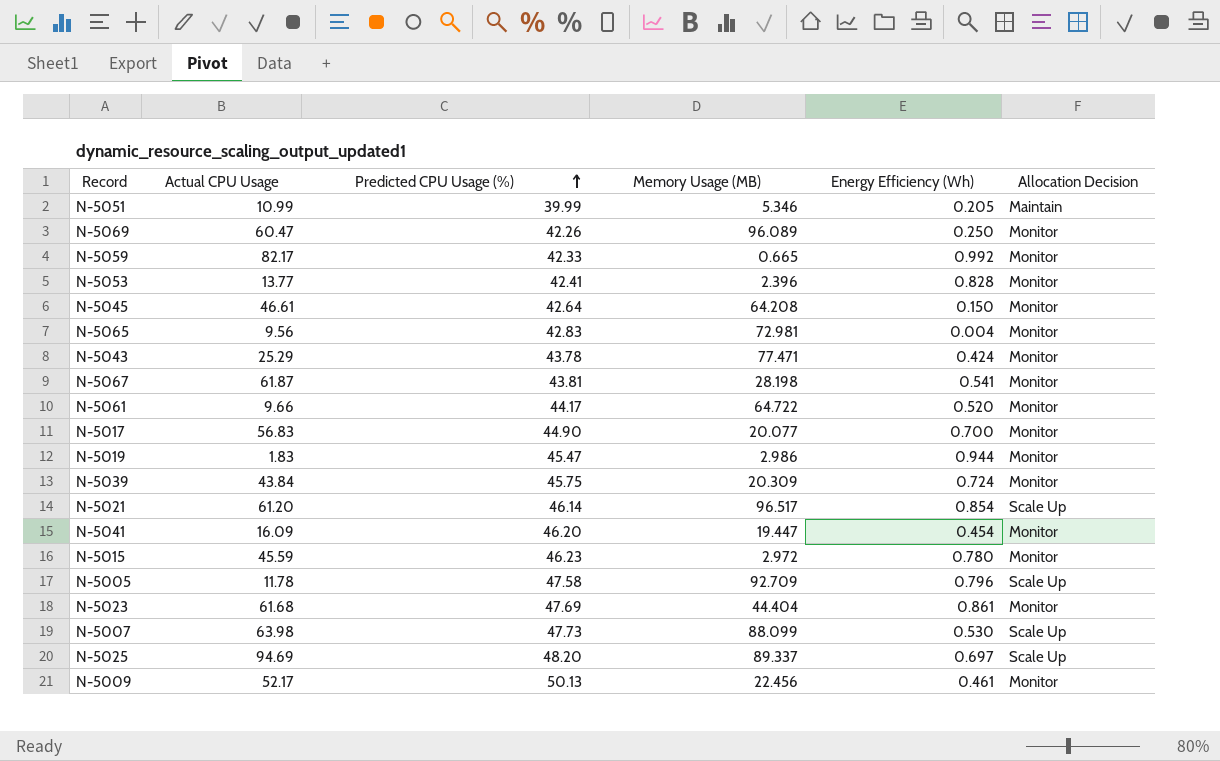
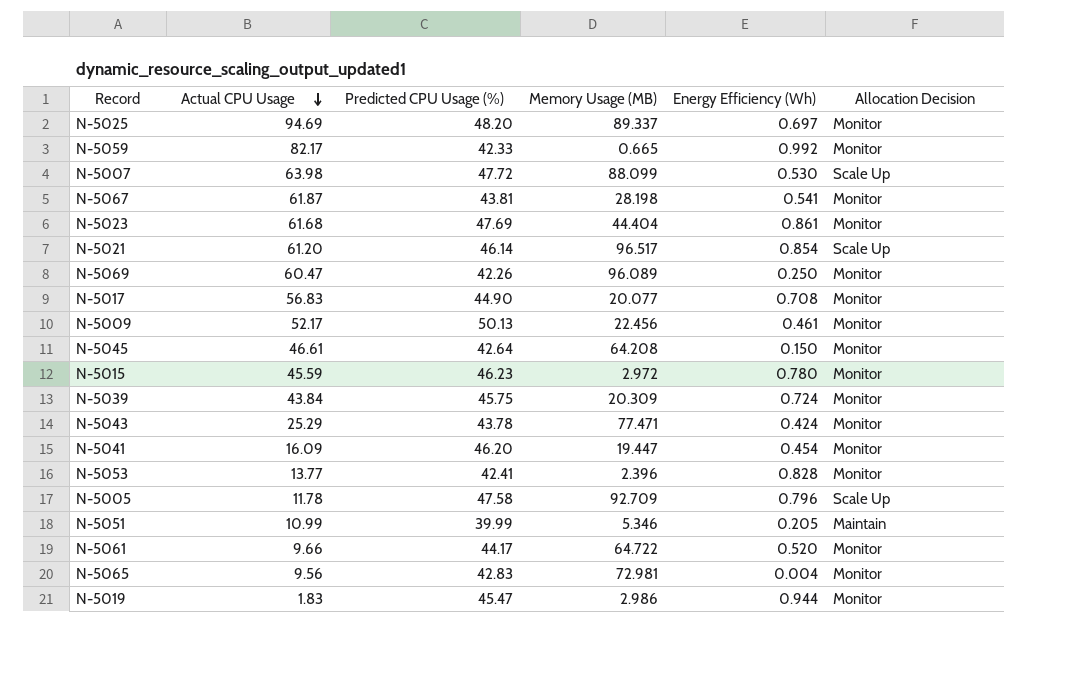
row order: Predicted CPU Usage (%) ascending -> Actual CPU Usage descending
N-5025 | Allocation Decision: Scale Up -> Monitor
N-5007 | Predicted CPU Usage (%): 47.73 -> 47.72
N-5017 | Energy Efficiency (Wh): 0.700 -> 0.708

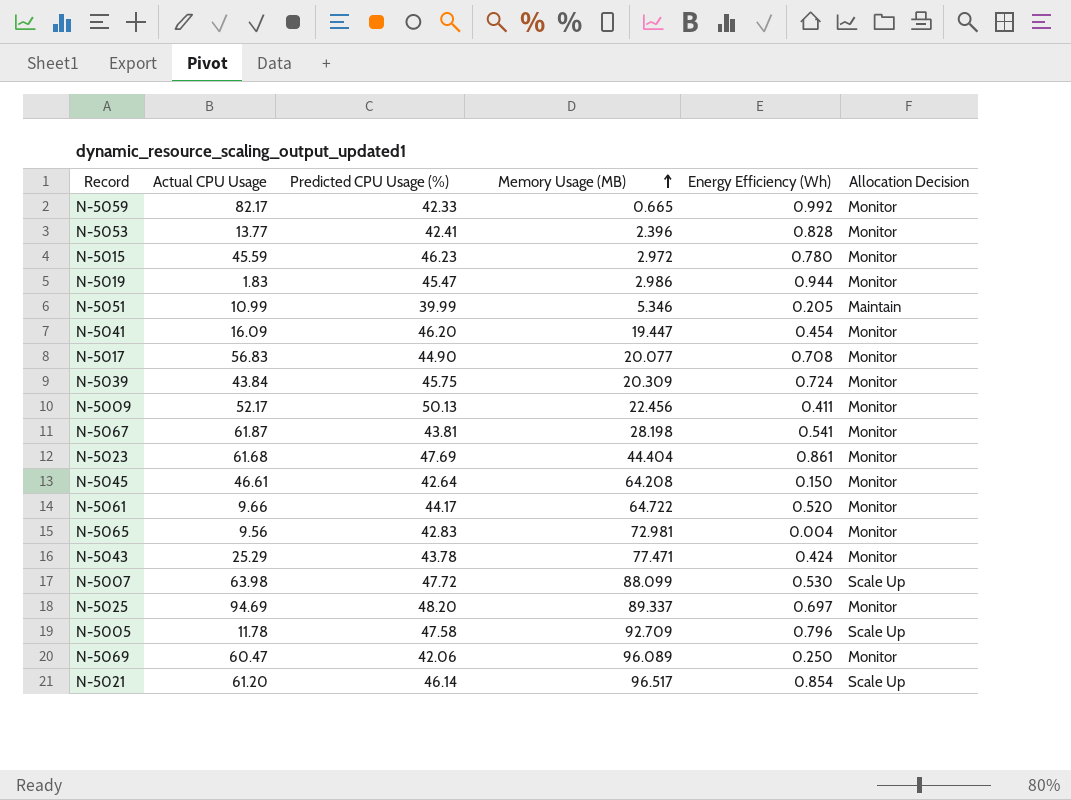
row order: Actual CPU Usage descending -> Memory Usage (MB) ascending
N-5009 | Energy Efficiency (Wh): 0.461 -> 0.411
N-5069 | Predicted CPU Usage (%): 42.26 -> 42.06

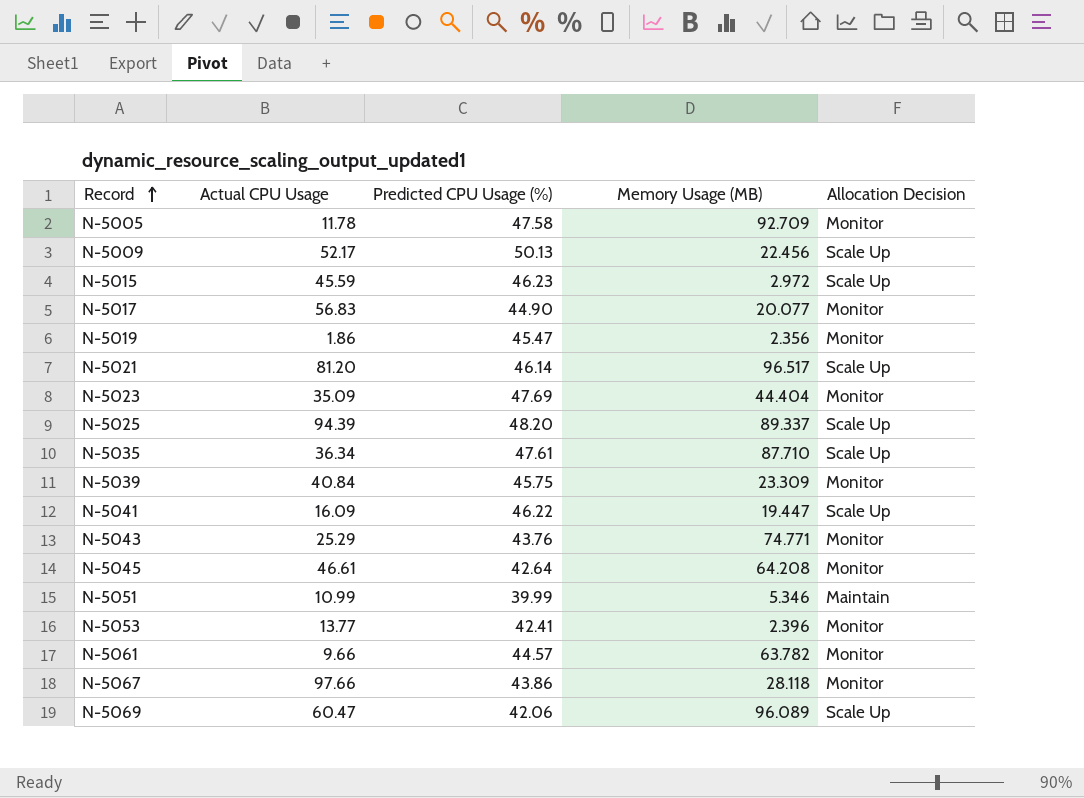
row order: Memory Usage (MB) ascending -> Record ascending
column Energy Efficiency (Wh) | position: 5 -> none
row N-5059: 82.17 | 42.33 | 0.665 | 0.992 | Monitor -> none
row N-5065: 9.56 | 42.83 | 72.981 | 0.004 | Monitor -> none
row N-5007: 63.98 | 47.72 | 88.099 | 0.530 | Scale Up -> none
N-5005 | Allocation Decision: Scale Up -> Monitor
N-5009 | Allocation Decision: Monitor -> Scale Up
N-5015 | Allocation Decision: Monitor -> Scale Up
N-5019 | Actual CPU Usage: 1.83 -> 1.86
N-5019 | Memory Usage (MB): 2.986 -> 2.356
N-5021 | Actual CPU Usage: 61.20 -> 81.20
N-5023 | Actual CPU Usage: 61.68 -> 35.09
N-5025 | Actual CPU Usage: 94.69 -> 94.39
N-5025 | Allocation Decision: Monitor -> Scale Up
row N-5035: none -> 36.34 | 47.61 | 87.710 | Scale Up
N-5039 | Actual CPU Usage: 43.84 -> 40.84
N-5039 | Memory Usage (MB): 20.309 -> 23.309
N-5041 | Predicted CPU Usage (%): 46.20 -> 46.22
N-5041 | Allocation Decision: Monitor -> Scale Up
N-5043 | Predicted CPU Usage (%): 43.78 -> 43.76
N-5043 | Memory Usage (MB): 77.471 -> 74.771
N-5061 | Predicted CPU Usage (%): 44.17 -> 44.57
N-5061 | Memory Usage (MB): 64.722 -> 63.782
N-5067 | Actual CPU Usage: 61.87 -> 97.66
N-5067 | Predicted CPU Usage (%): 43.81 -> 43.86
N-5067 | Memory Usage (MB): 28.198 -> 28.118
N-5069 | Allocation Decision: Monitor -> Scale Up

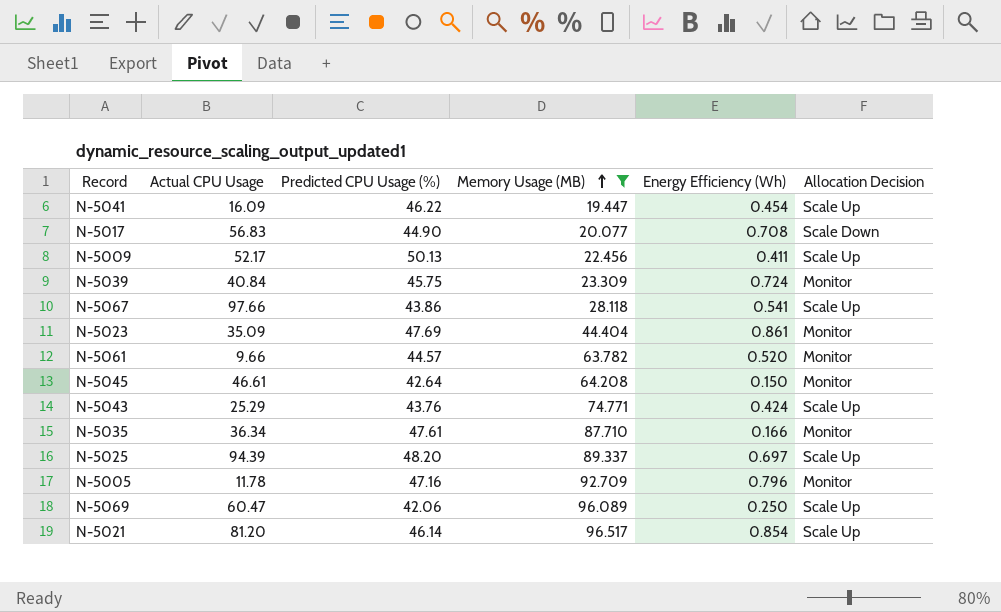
filter: none -> Memory Usage (MB) >= 19.447
row order: Record ascending -> Memory Usage (MB) ascending
column Energy Efficiency (Wh) | position: none -> 5
N-5017 | Allocation Decision: Monitor -> Scale Down
N-5067 | Allocation Decision: Monitor -> Scale Up
N-5043 | Allocation Decision: Monitor -> Scale Up
N-5035 | Allocation Decision: Scale Up -> Monitor
N-5005 | Predicted CPU Usage (%): 47.58 -> 47.16

